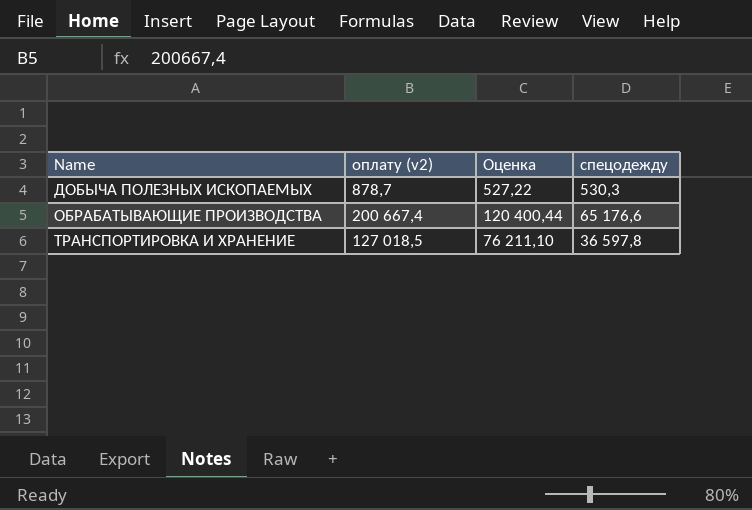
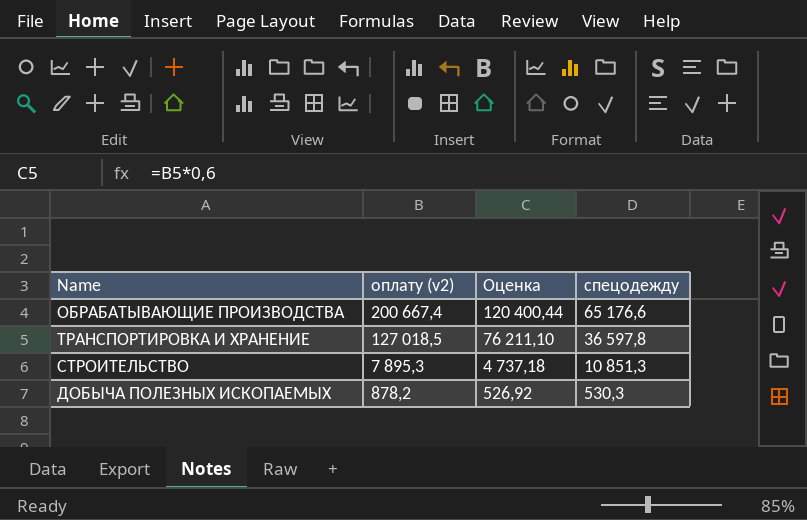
row order: Name ascending -> оплату (v2) descending
row СТРОИТЕЛЬСТВО: none -> 7 895,3 | 4 737,18 | 10 851,3
ДОБЫЧА ПОЛЕЗНЫХ ИСКОПАЕМЫХ | оплату (v2): 878,7 -> 878,2
ДОБЫЧА ПОЛЕЗНЫХ ИСКОПАЕМЫХ | Оценка: 527,22 -> 526,92

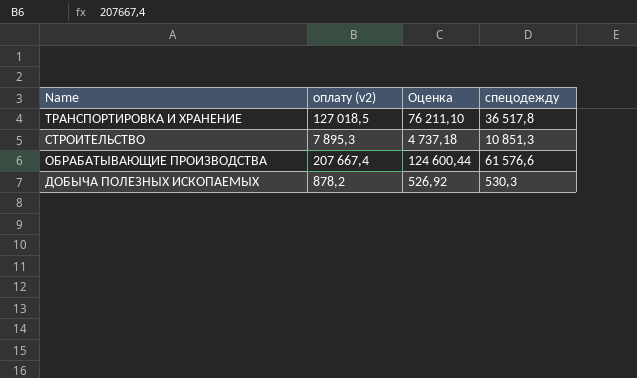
row order: оплату (v2) descending -> Name descending
ТРАНСПОРТИРОВКА И ХРАНЕНИЕ | спецодежду: 36 597,8 -> 36 517,8
ОБРАБАТЫВАЮЩИЕ ПРОИЗВОДСТВА | оплату (v2): 200 667,4 -> 207 667,4
ОБРАБАТЫВАЮЩИЕ ПРОИЗВОДСТВА | Оценка: 120 400,44 -> 124 600,44
ОБРАБАТЫВАЮЩИЕ ПРОИЗВОДСТВА | спецодежду: 65 176,6 -> 61 576,6

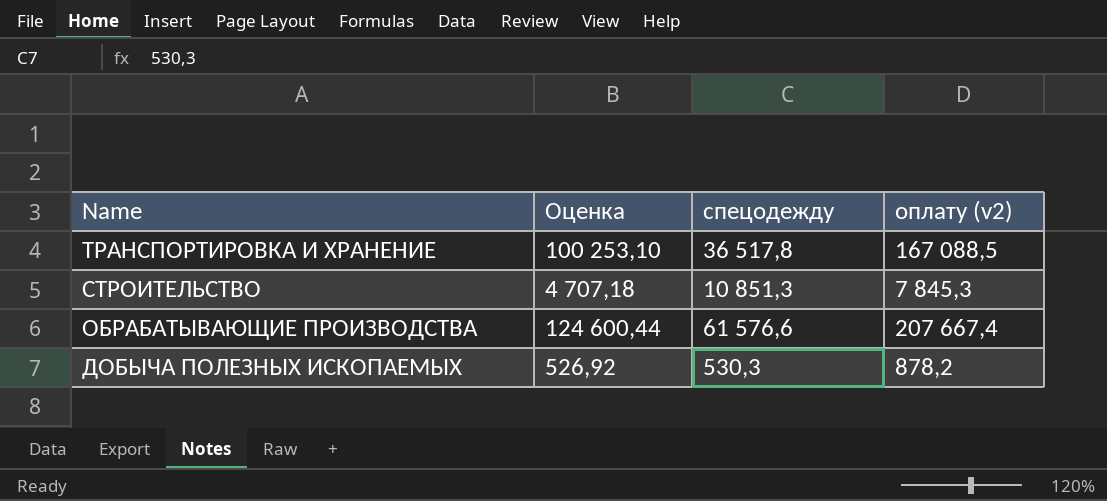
column оплату (v2) | position: 2 -> 4
ТРАНСПОРТИРОВКА И ХРАНЕНИЕ | Оценка: 76 211,10 -> 100 253,10
ТРАНСПОРТИРОВКА И ХРАНЕНИЕ | оплату (v2): 127 018,5 -> 167 088,5
СТРОИТЕЛЬСТВО | Оценка: 4 737,18 -> 4 707,18
СТРОИТЕЛЬСТВО | оплату (v2): 7 895,3 -> 7 845,3

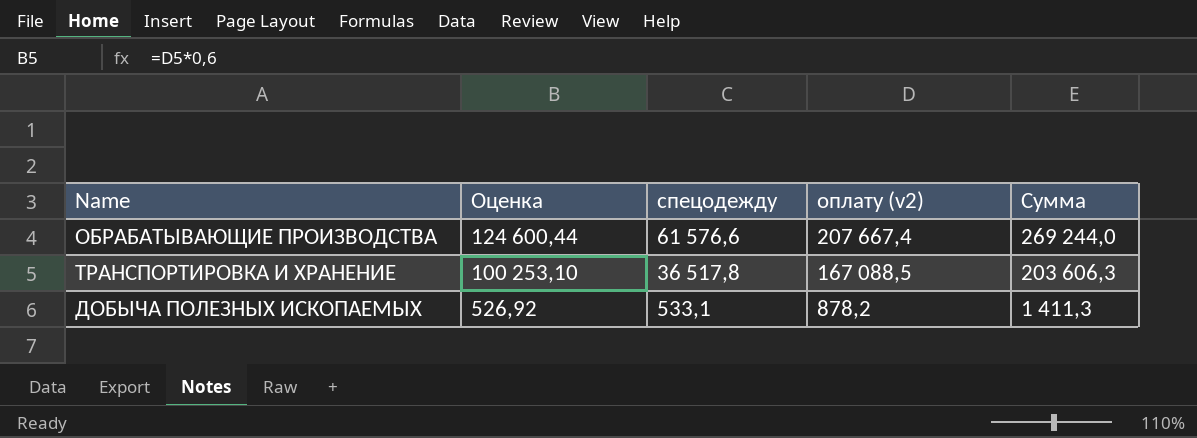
row order: Name descending -> Оценка descending
column Сумма | formula: none -> [спецодежду] + [оплату (v2)]
row СТРОИТЕЛЬСТВО: 4 707,18 | 10 851,3 | 7 845,3 -> none
ДОБЫЧА ПОЛЕЗНЫХ ИСКОПАЕМЫХ | спецодежду: 530,3 -> 533,1

